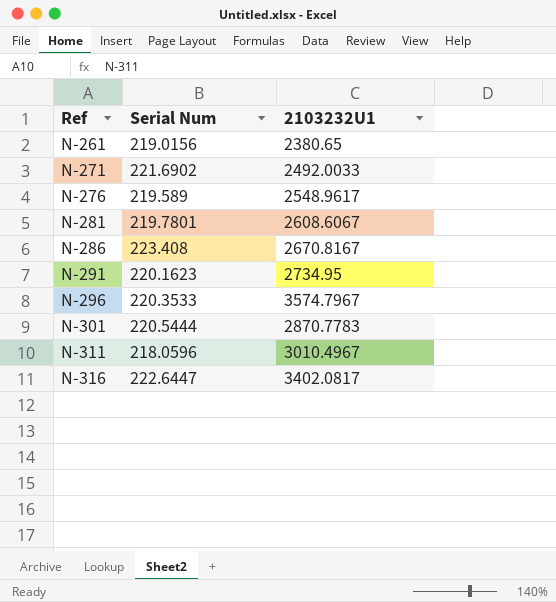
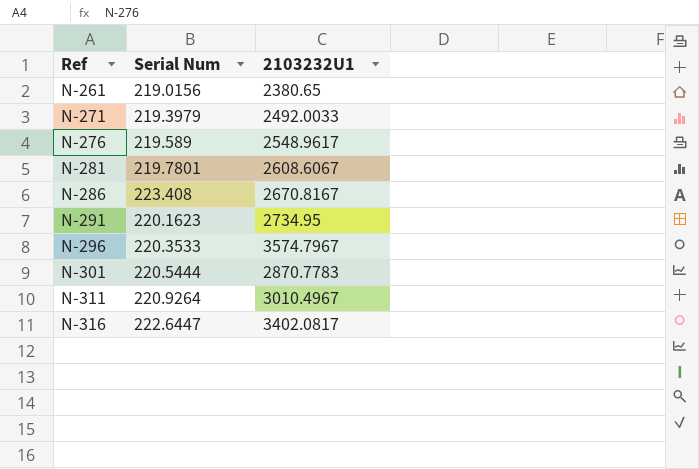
N-271 | Serial Num: 221.6902 -> 219.3979
N-311 | Serial Num: 218.0596 -> 220.9264

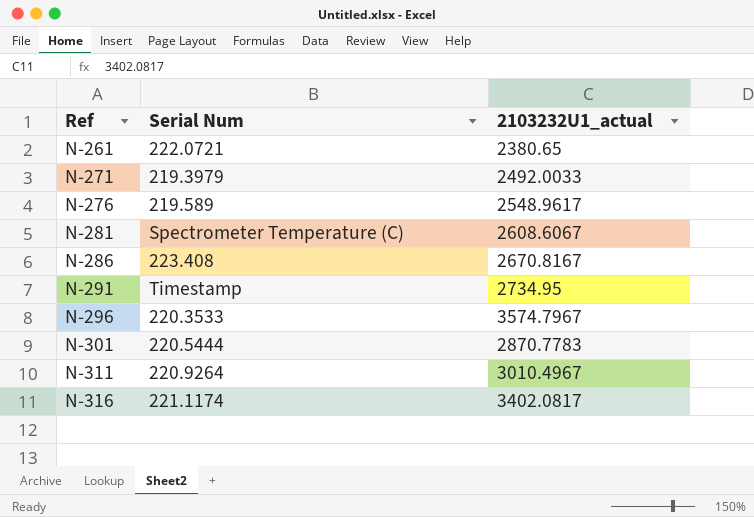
column name: 2103232U1 -> 2103232U1_actual
N-261 | Serial Num: 219.0156 -> 222.0721
N-281 | Serial Num: 219.7801 -> Spectrometer Temperature (C)
N-291 | Serial Num: 220.1623 -> Timestamp
N-316 | Serial Num: 222.6447 -> 221.1174

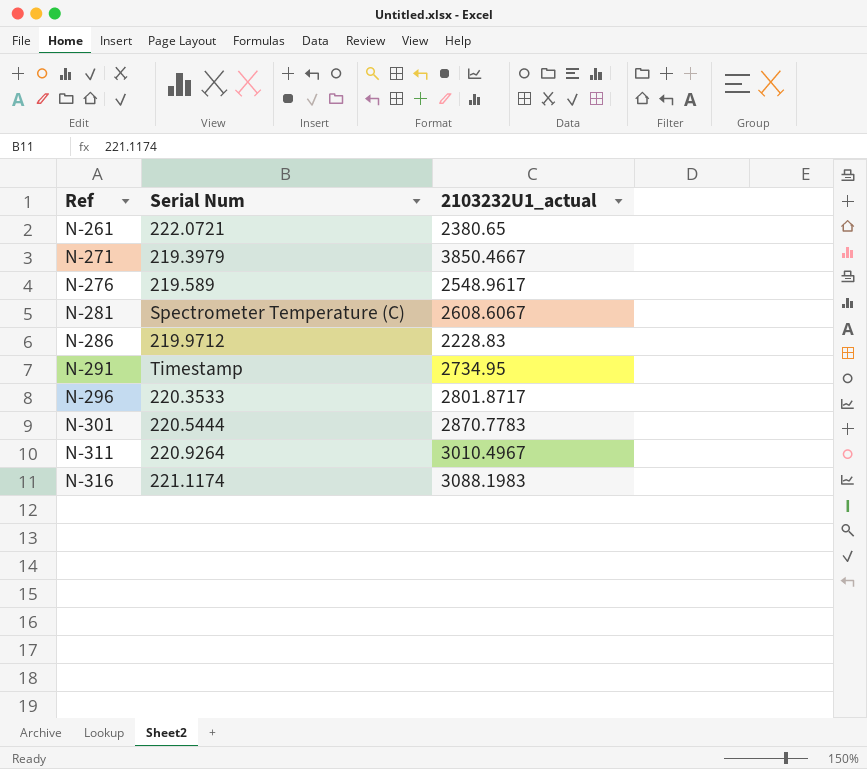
N-271 | 2103232U1_actual: 2492.0033 -> 3850.4667
N-286 | Serial Num: 223.408 -> 219.9712
N-286 | 2103232U1_actual: 2670.8167 -> 2228.83
N-296 | 2103232U1_actual: 3574.7967 -> 2801.8717
N-316 | 2103232U1_actual: 3402.0817 -> 3088.1983

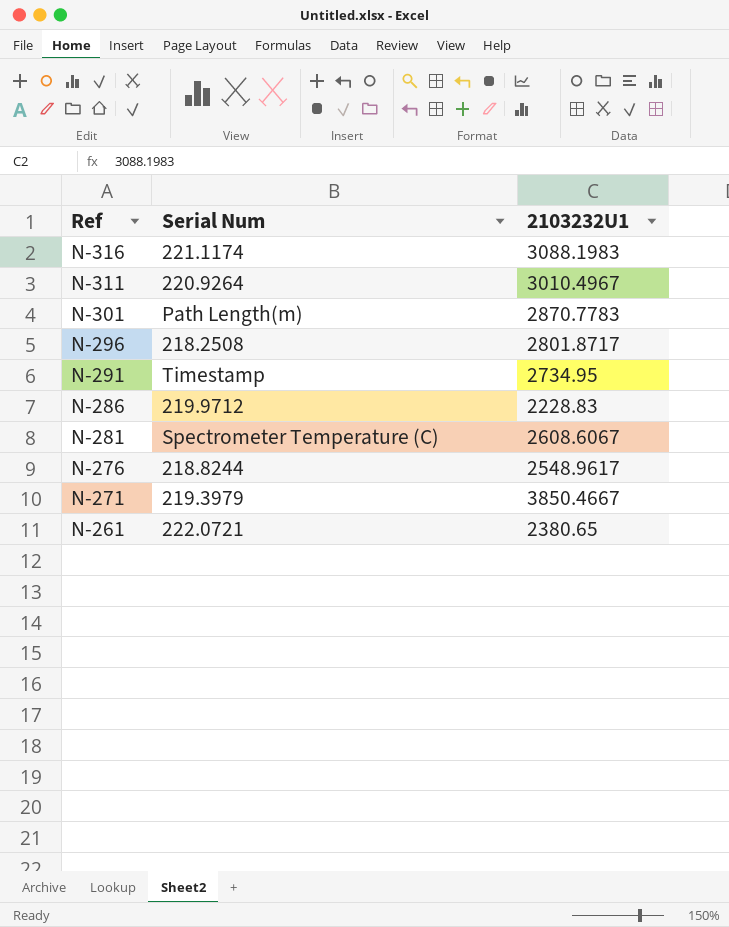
row order: Ref ascending -> Ref descending
column name: 2103232U1_actual -> 2103232U1
N-301 | Serial Num: 220.5444 -> Path Length(m)
N-296 | Serial Num: 220.3533 -> 218.2508
N-276 | Serial Num: 219.589 -> 218.8244

